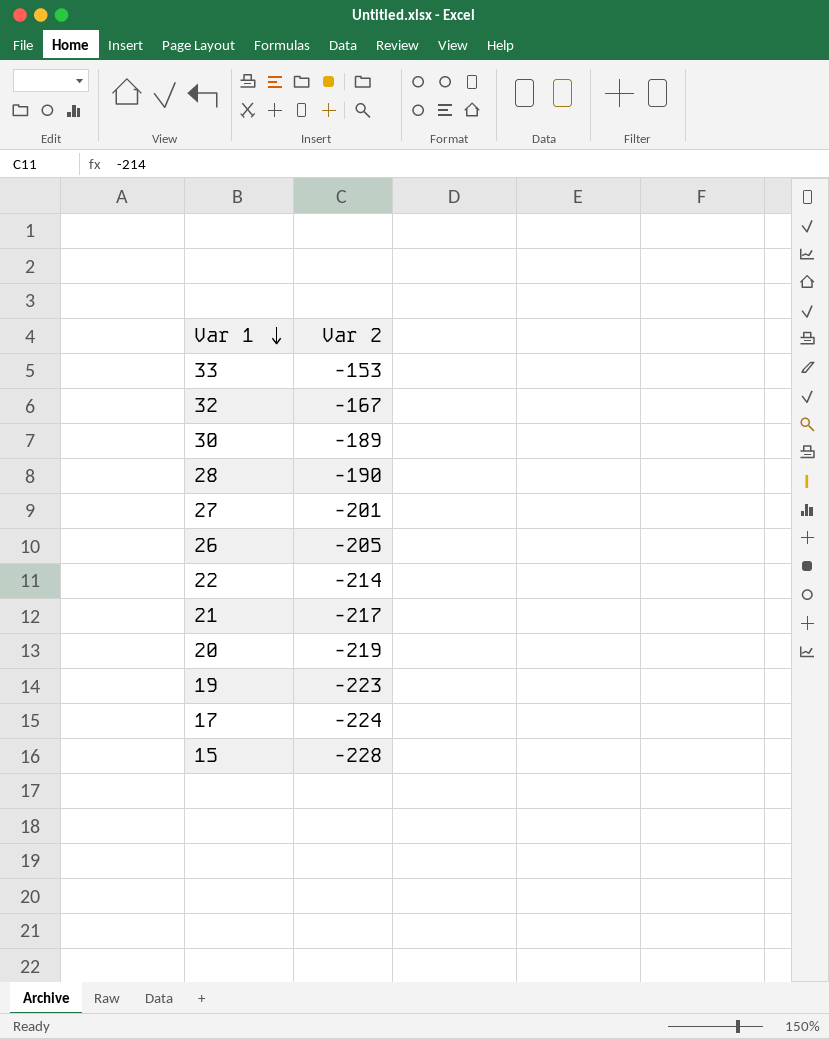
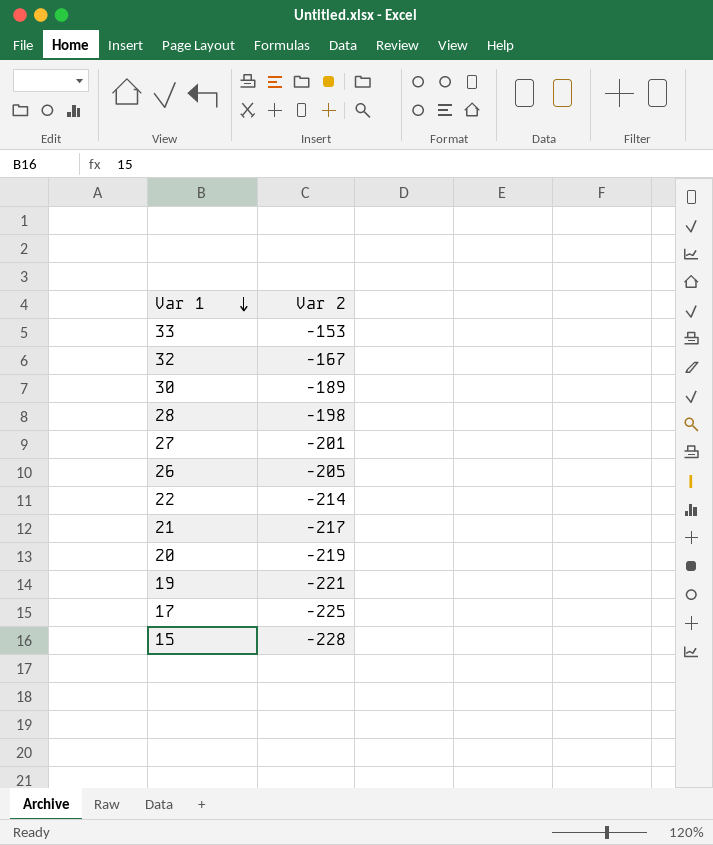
28 | Var 2: -190 -> -198
19 | Var 2: -223 -> -221
17 | Var 2: -224 -> -225

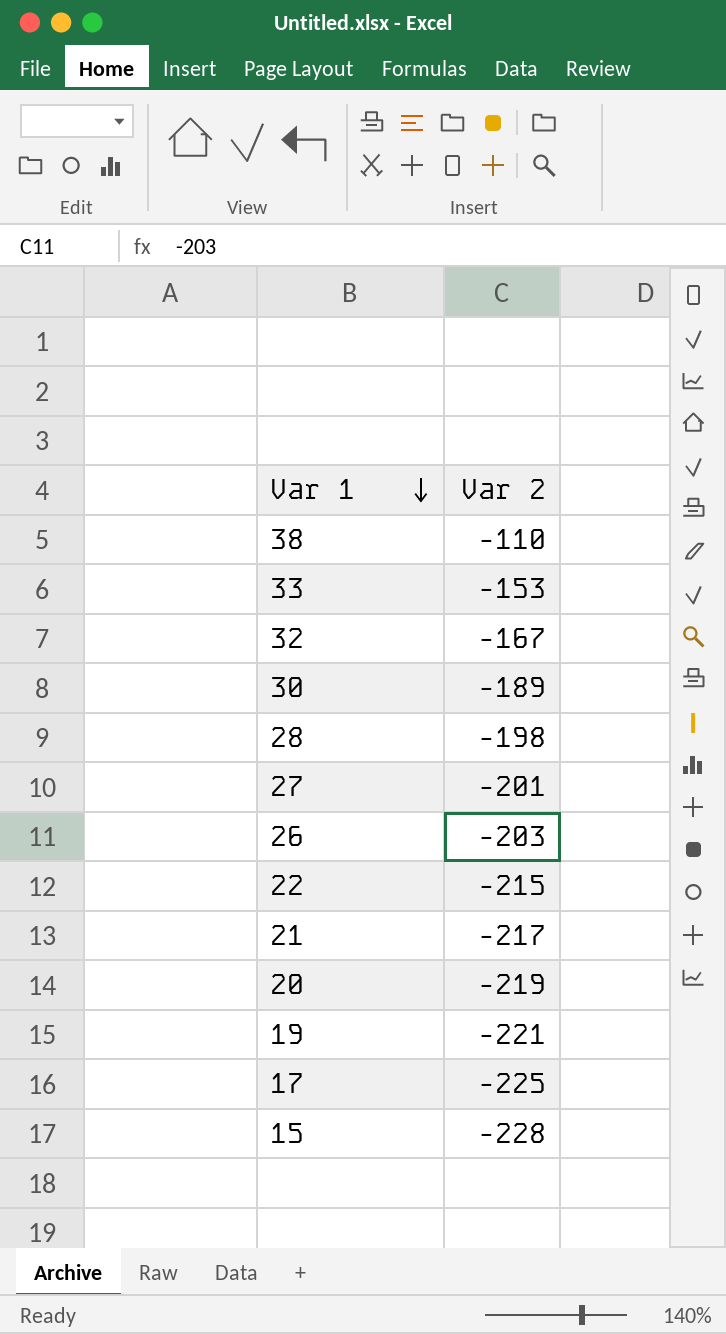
row 38: none -> -110
26 | Var 2: -205 -> -203
22 | Var 2: -214 -> -215

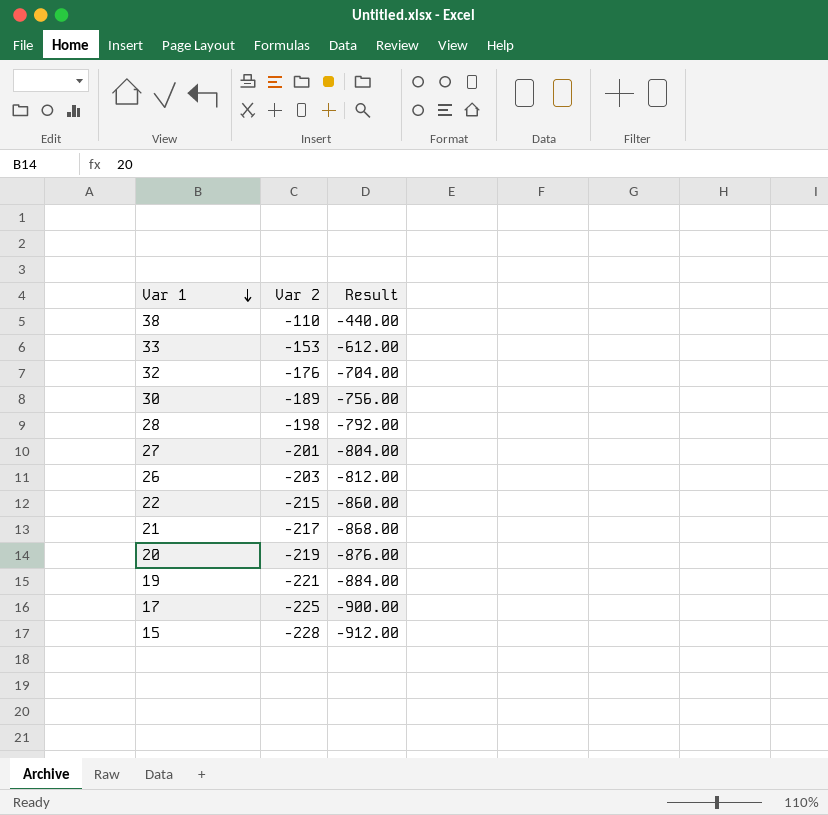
column Result | formula: none -> [Var 2] * 4
32 | Var 2: -167 -> -176

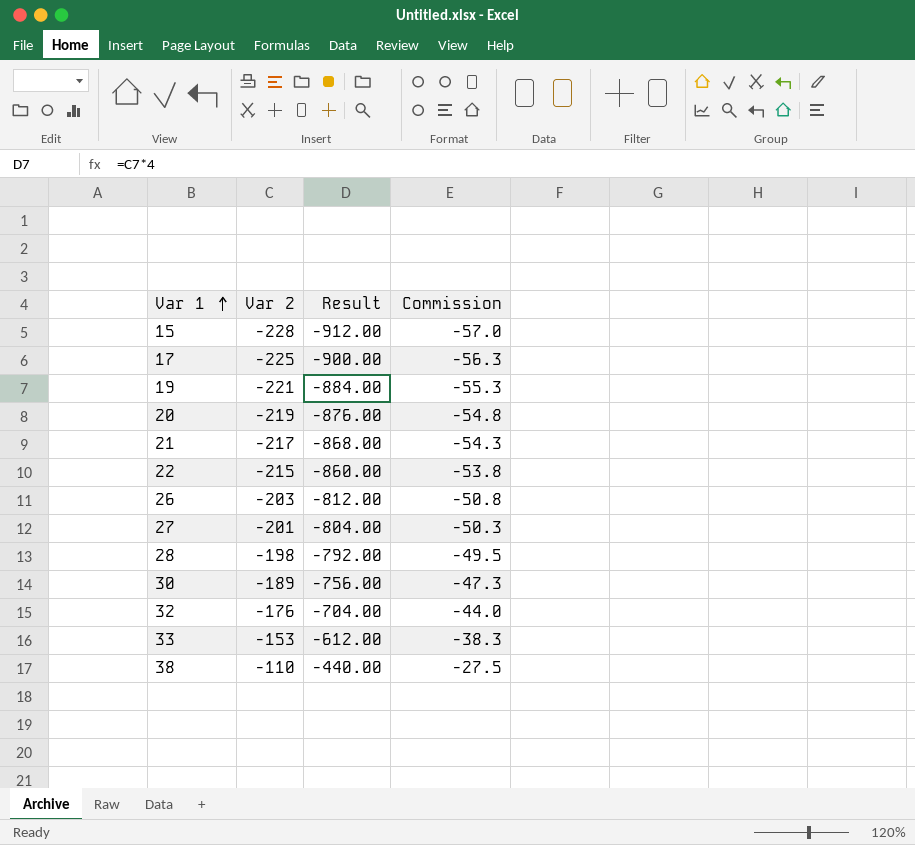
row order: Var 1 descending -> Var 1 ascending
column Commission | formula: none -> [Var 2] * 0.25

